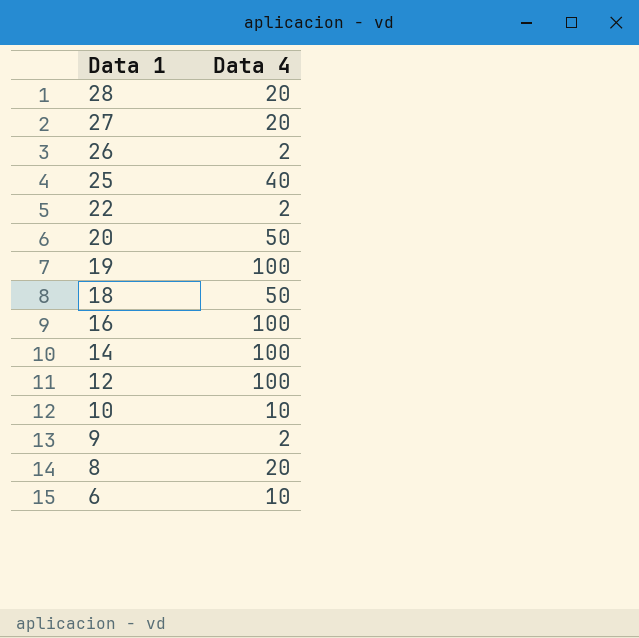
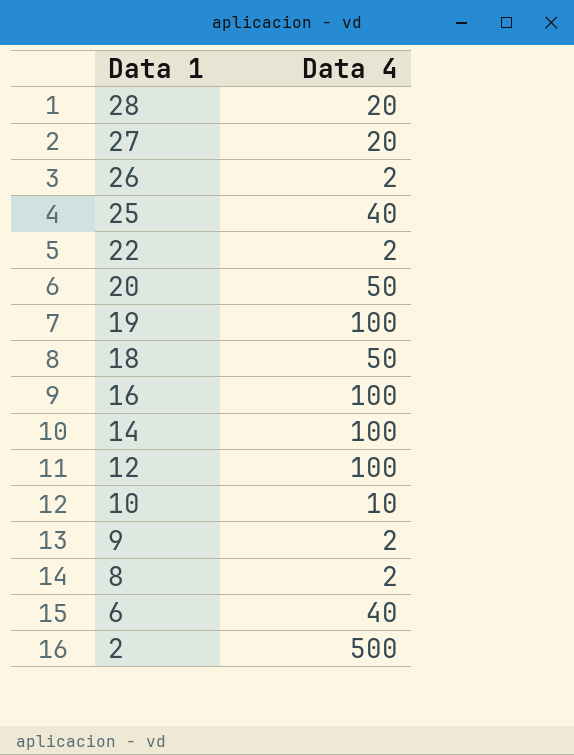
8 | Data 4: 20 -> 2
6 | Data 4: 10 -> 40
row 2: none -> 500

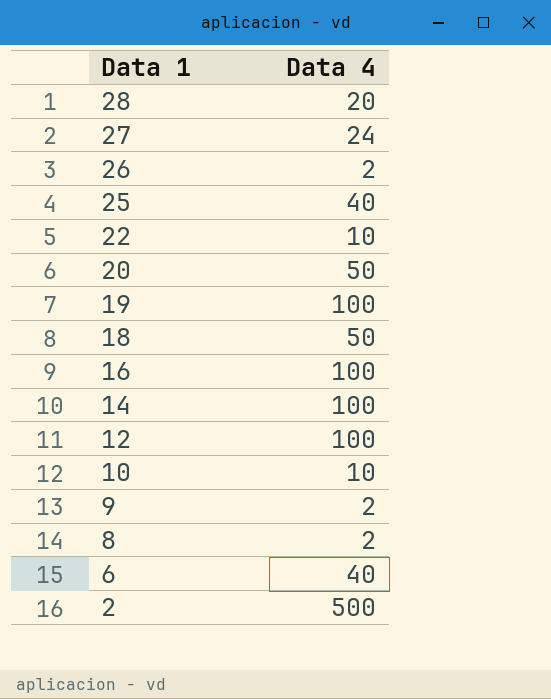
27 | Data 4: 20 -> 24
22 | Data 4: 2 -> 10

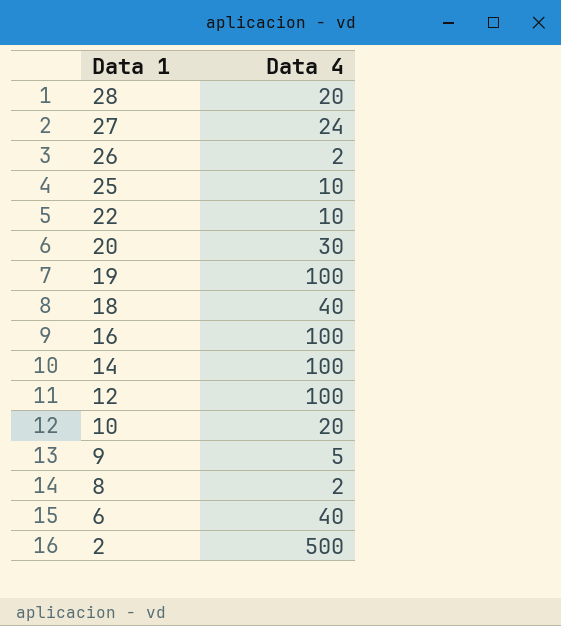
25 | Data 4: 40 -> 10
20 | Data 4: 50 -> 30
18 | Data 4: 50 -> 40
10 | Data 4: 10 -> 20
9 | Data 4: 2 -> 5

